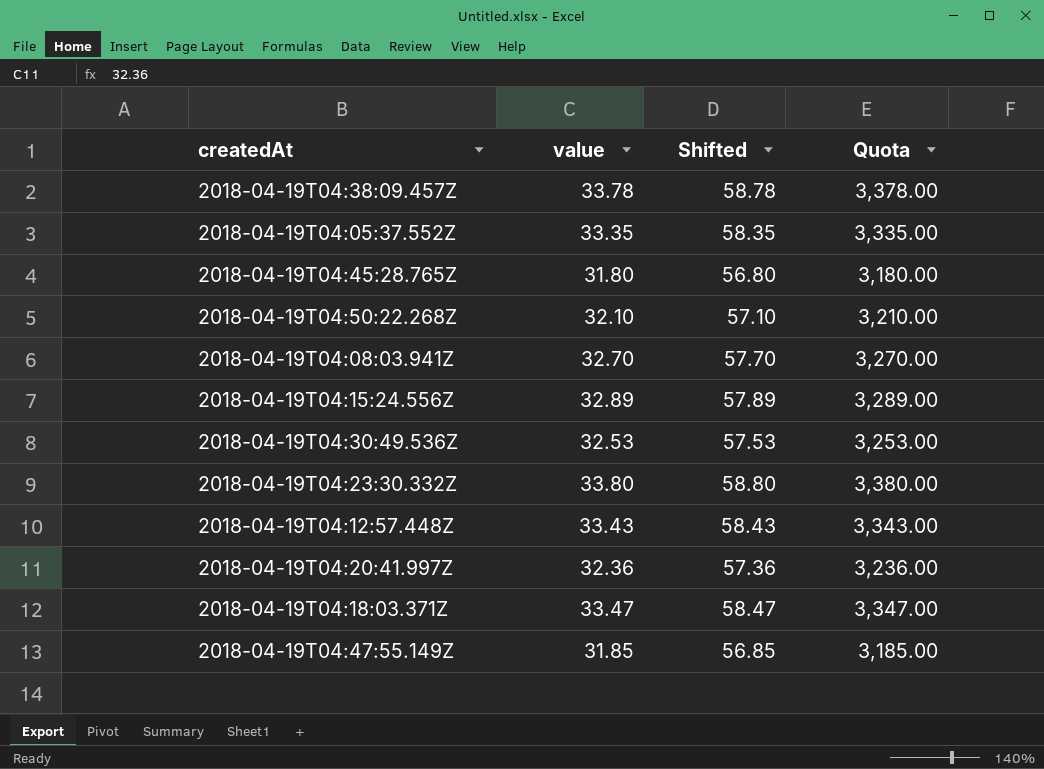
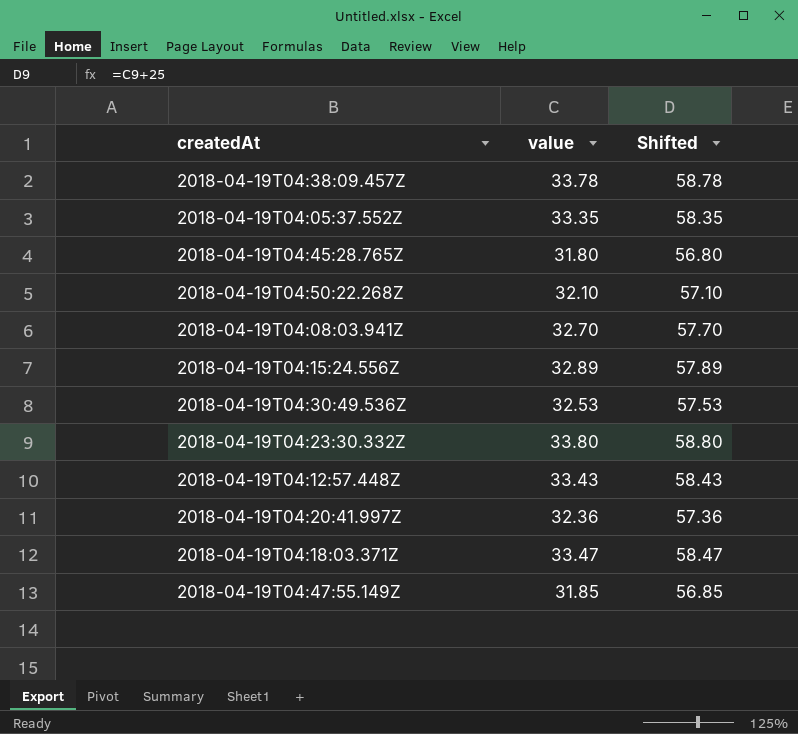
column Quota | formula: [value] * 100 -> none

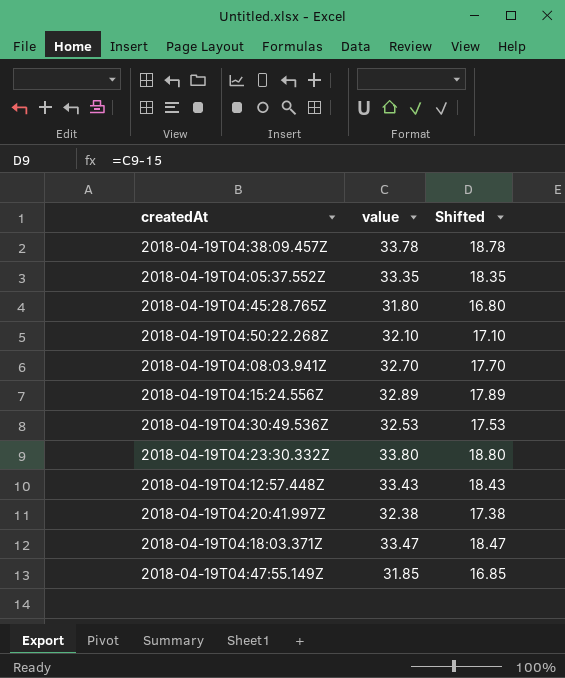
column Shifted | formula: [value] + 25 -> [value] - 15
2018-04-19T04:20:41.997Z | value: 32.36 -> 32.38

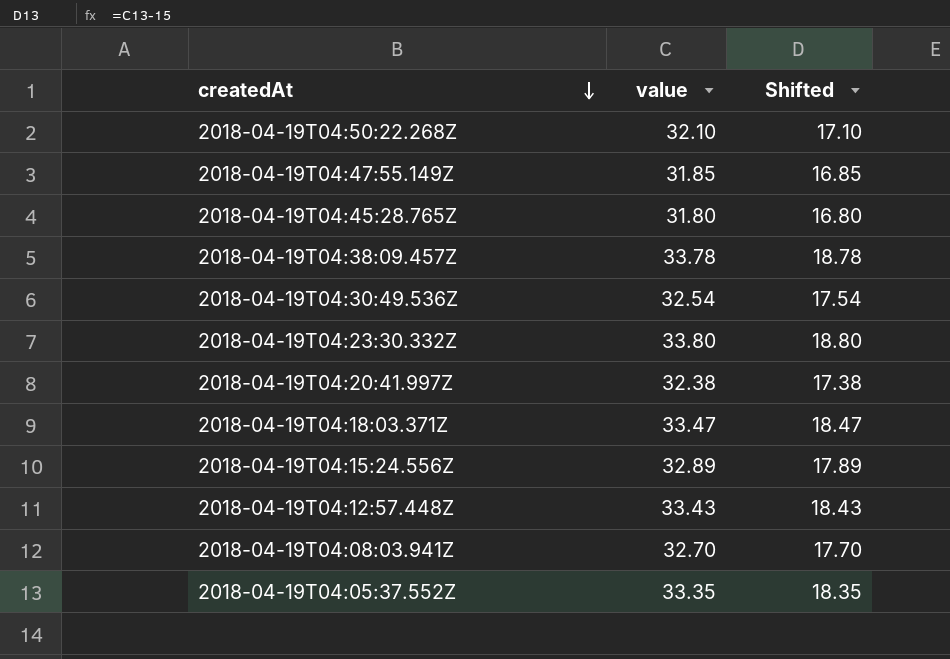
row order: none -> createdAt descending
2018-04-19T04:30:49.536Z | value: 32.53 -> 32.54
2018-04-19T04:30:49.536Z | Shifted: 17.53 -> 17.54

